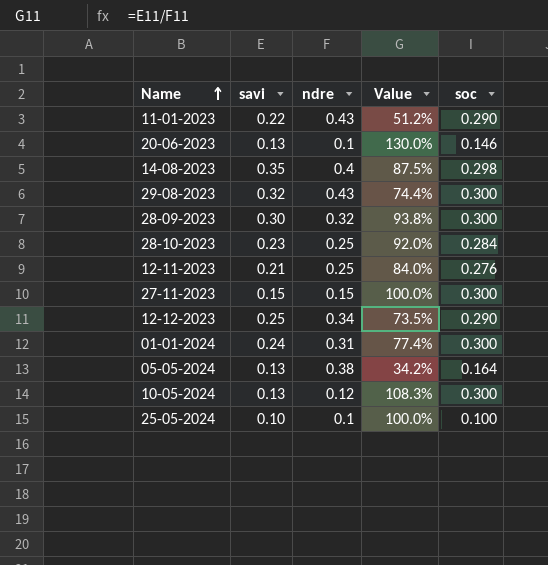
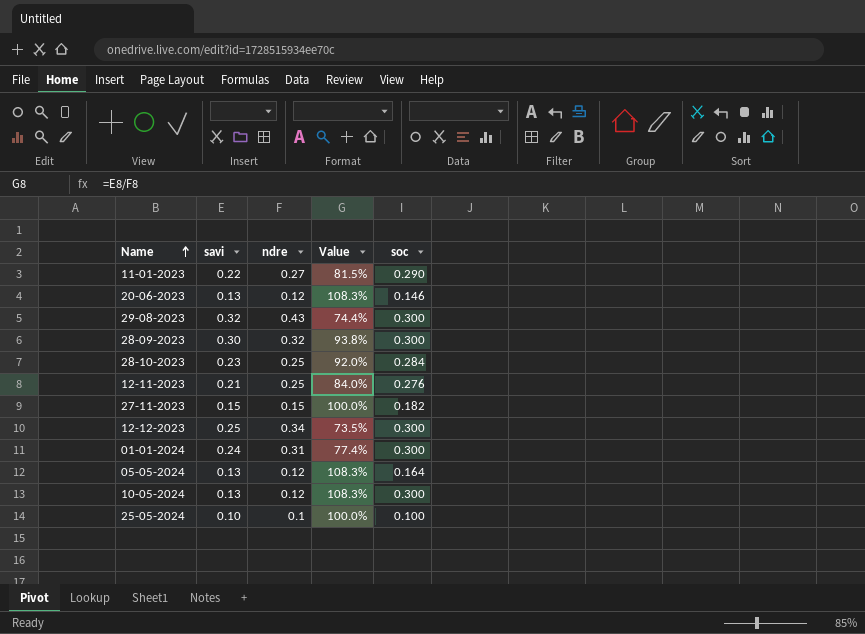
row 14-08-2023: 0.35 | 0.4 | 87.5% | 0.298 -> none
11-01-2023 | ndre: 0.43 -> 0.27
11-01-2023 | Value: 51.2% -> 81.5%
20-06-2023 | ndre: 0.1 -> 0.12
20-06-2023 | Value: 130.0% -> 108.3%
27-11-2023 | soc: 0.300 -> 0.182
12-12-2023 | soc: 0.290 -> 0.300
05-05-2024 | ndre: 0.38 -> 0.12
05-05-2024 | Value: 34.2% -> 108.3%

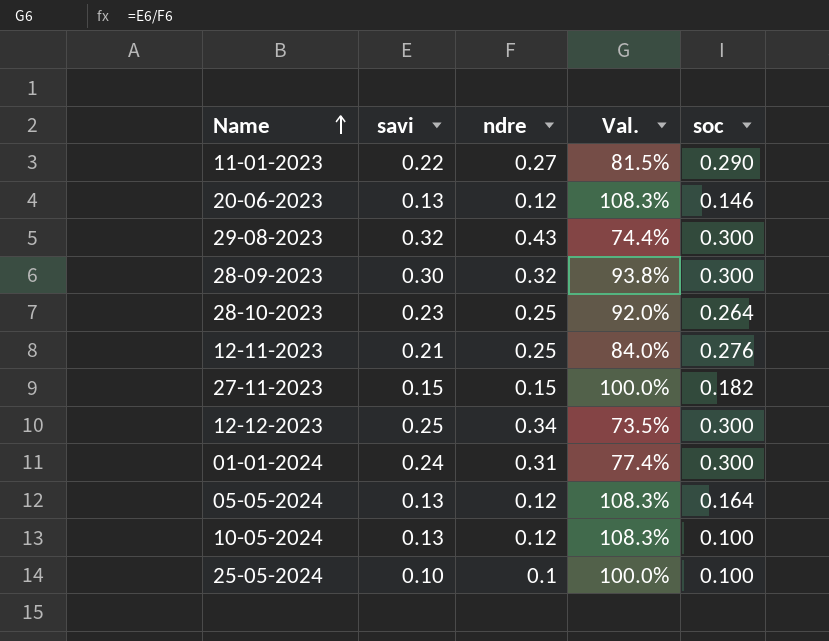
column name: Value -> Val.
28-10-2023 | soc: 0.284 -> 0.264
10-05-2024 | soc: 0.300 -> 0.100

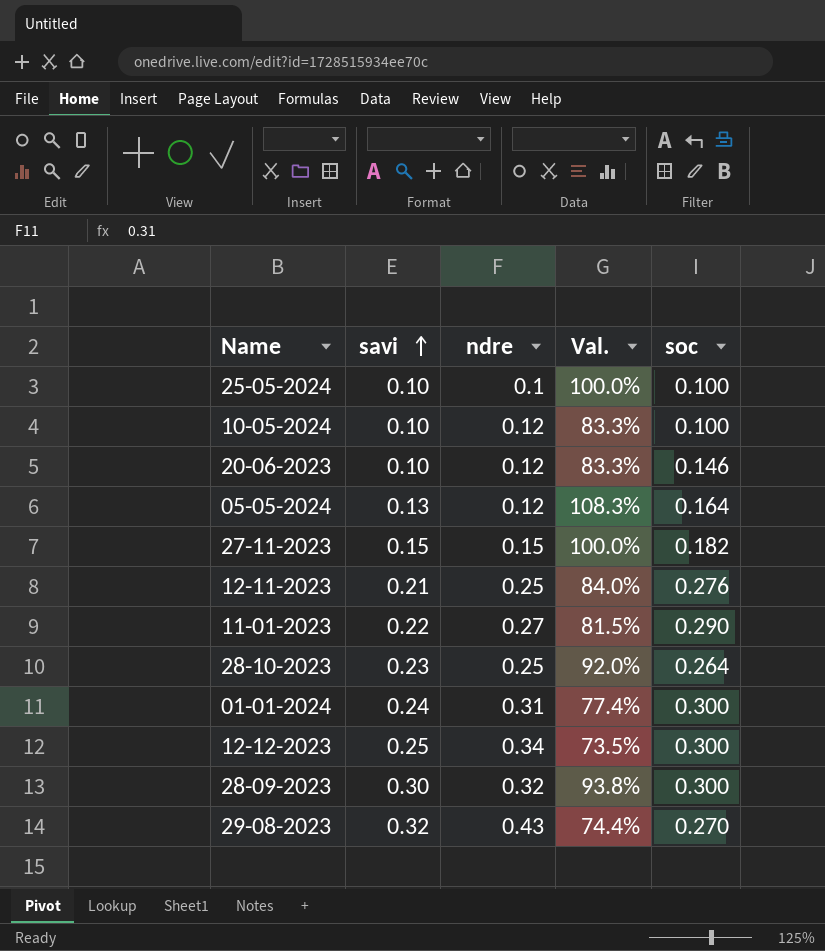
row order: Name ascending -> savi ascending
10-05-2024 | savi: 0.13 -> 0.10
10-05-2024 | Val.: 108.3% -> 83.3%
20-06-2023 | savi: 0.13 -> 0.10
20-06-2023 | Val.: 108.3% -> 83.3%
29-08-2023 | soc: 0.300 -> 0.270

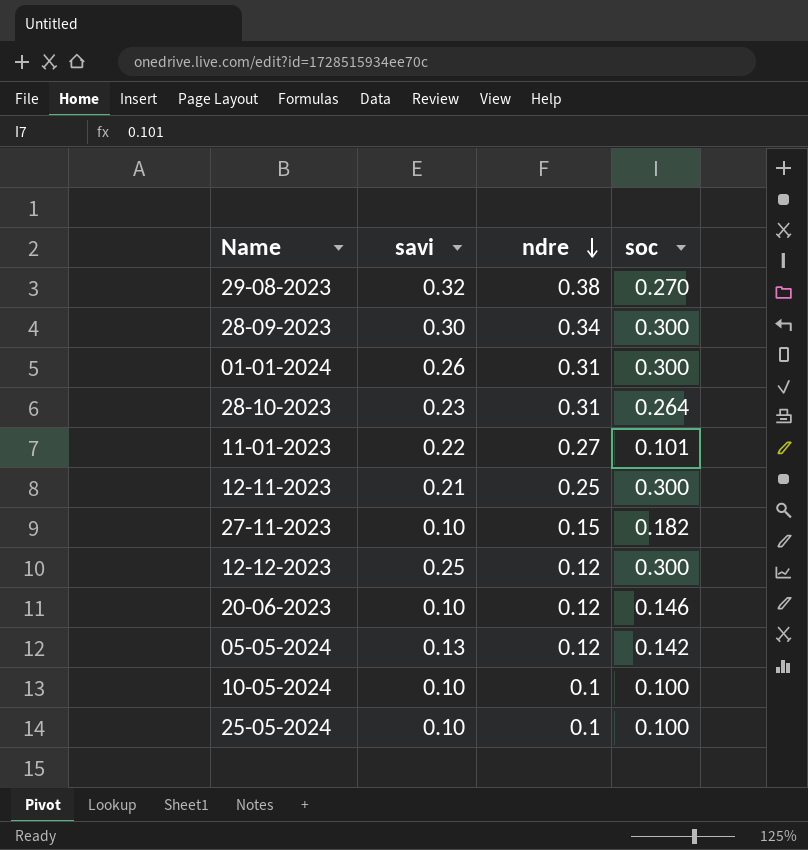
row order: savi ascending -> ndre descending
column Val. | formula: [savi] / [ndre] -> none
29-08-2023 | ndre: 0.43 -> 0.38
28-09-2023 | ndre: 0.32 -> 0.34
01-01-2024 | savi: 0.24 -> 0.26
28-10-2023 | ndre: 0.25 -> 0.31
11-01-2023 | soc: 0.290 -> 0.101
12-11-2023 | soc: 0.276 -> 0.300
27-11-2023 | savi: 0.15 -> 0.10
12-12-2023 | ndre: 0.34 -> 0.12
05-05-2024 | soc: 0.164 -> 0.142
10-05-2024 | ndre: 0.12 -> 0.1

